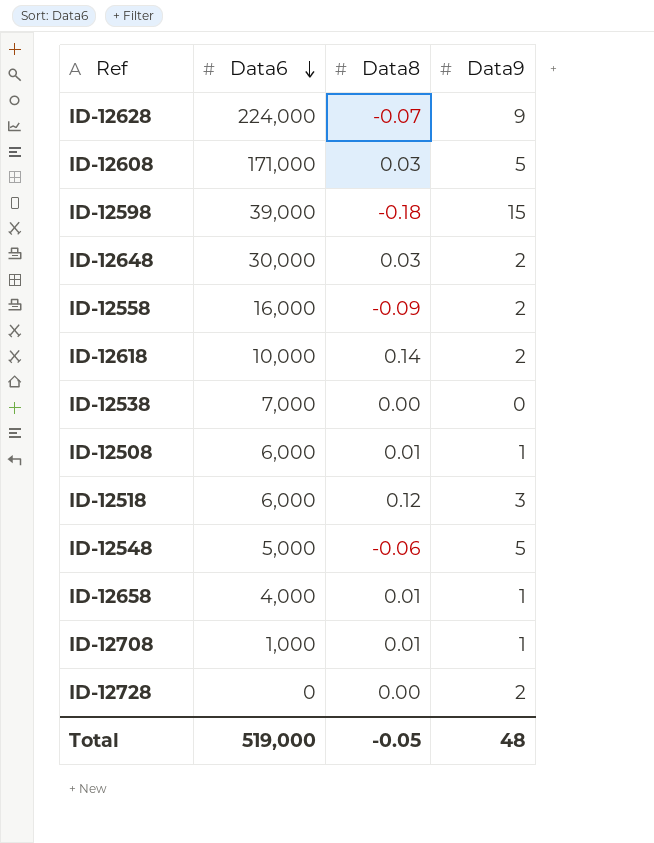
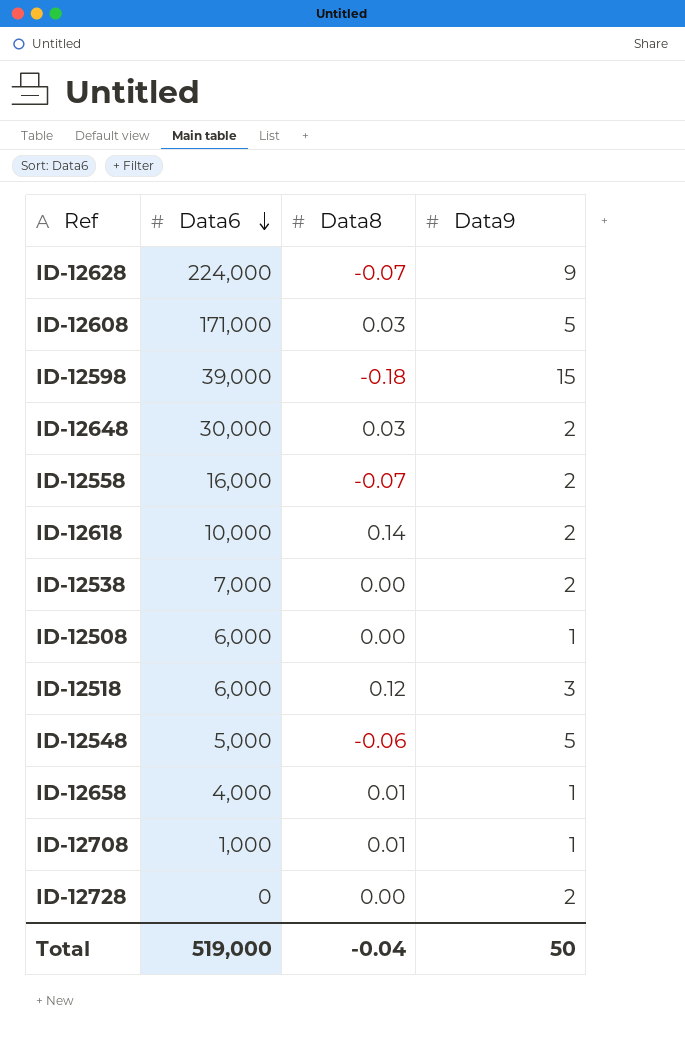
ID-12558 | Data8: -0.09 -> -0.07
ID-12538 | Data9: 0 -> 2
ID-12508 | Data8: 0.01 -> 0.00
Total | Data8: -0.05 -> -0.04
Total | Data9: 48 -> 50

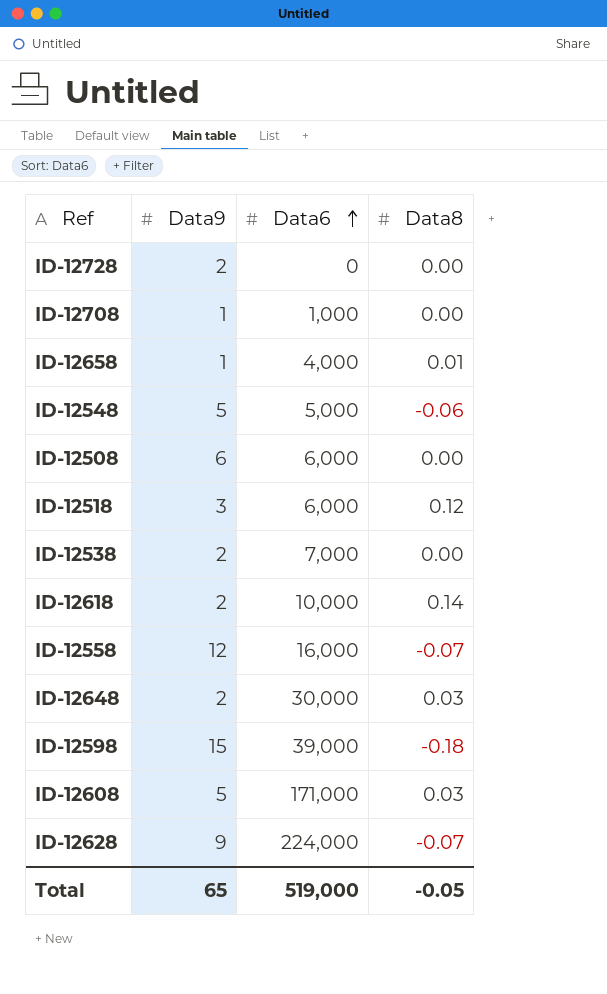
row order: Data6 descending -> Data6 ascending
column Data9 | position: 4 -> 2
ID-12708 | Data8: 0.01 -> 0.00
ID-12508 | Data9: 1 -> 6
ID-12558 | Data9: 2 -> 12
Total | Data9: 50 -> 65
Total | Data8: -0.04 -> -0.05

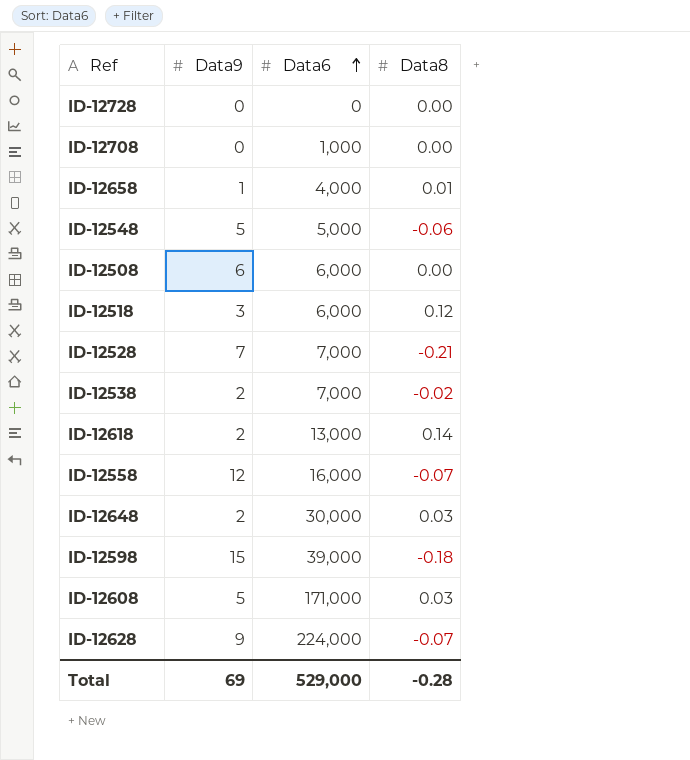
ID-12728 | Data9: 2 -> 0
ID-12708 | Data9: 1 -> 0
row ID-12528: none -> 7 | 7,000 | -0.21
ID-12538 | Data8: 0.00 -> -0.02
ID-12618 | Data6: 10,000 -> 13,000
Total | Data9: 65 -> 69
Total | Data6: 519,000 -> 529,000
Total | Data8: -0.05 -> -0.28

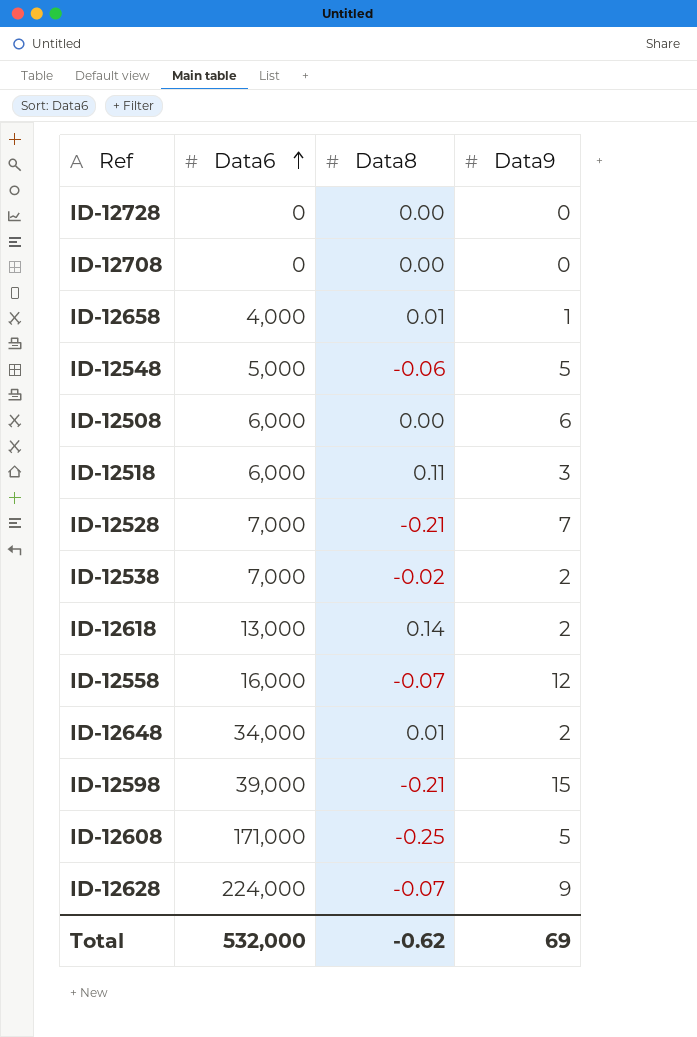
column Data9 | position: 2 -> 4
ID-12708 | Data6: 1,000 -> 0
ID-12518 | Data8: 0.12 -> 0.11
ID-12648 | Data6: 30,000 -> 34,000
ID-12648 | Data8: 0.03 -> 0.01
ID-12598 | Data8: -0.18 -> -0.21
ID-12608 | Data8: 0.03 -> -0.25
Total | Data6: 529,000 -> 532,000
Total | Data8: -0.28 -> -0.62

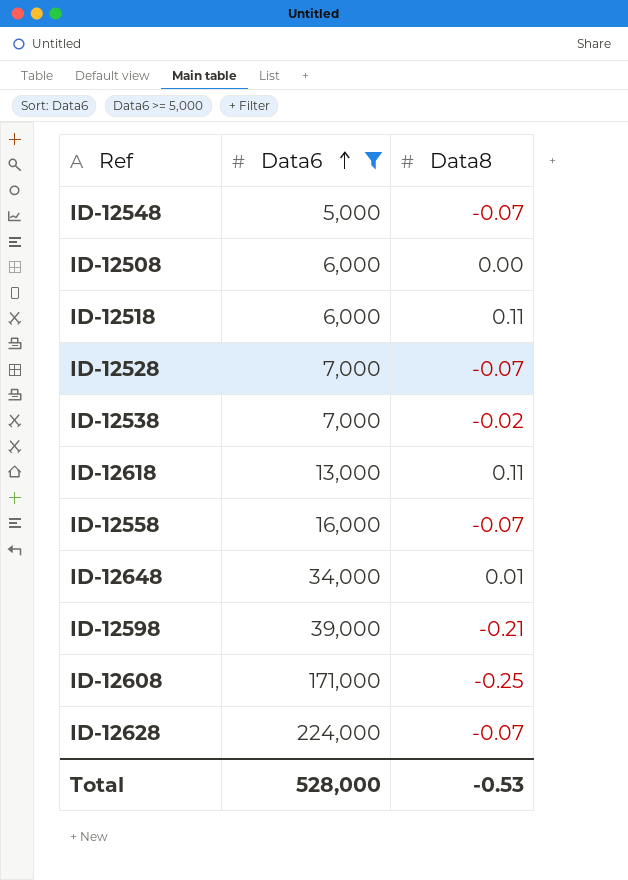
filter: none -> Data6 >= 5,000
column Data9 | position: 4 -> none
ID-12548 | Data8: -0.06 -> -0.07
ID-12528 | Data8: -0.21 -> -0.07
ID-12618 | Data8: 0.14 -> 0.11
Total | Data6: 532,000 -> 528,000
Total | Data8: -0.62 -> -0.53

